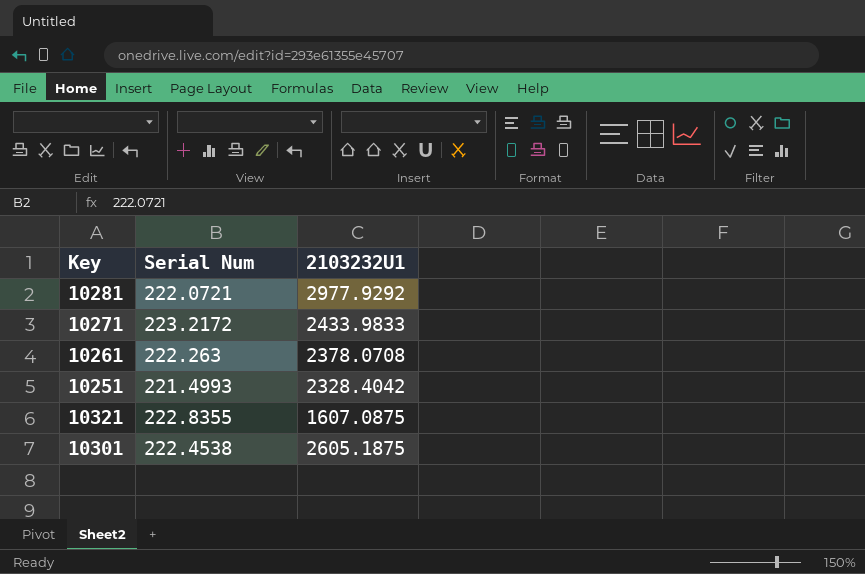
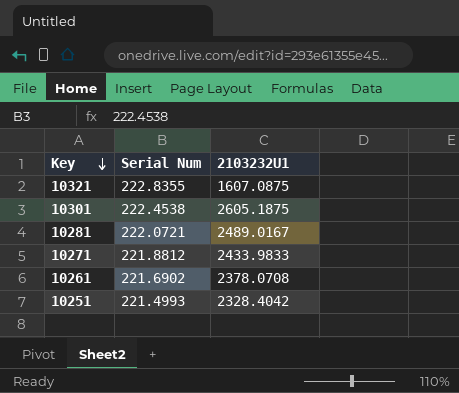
row order: none -> Key descending
10281 | 2103232U1: 2977.9292 -> 2489.0167
10271 | Serial Num: 223.2172 -> 221.8812
10261 | Serial Num: 222.263 -> 221.6902

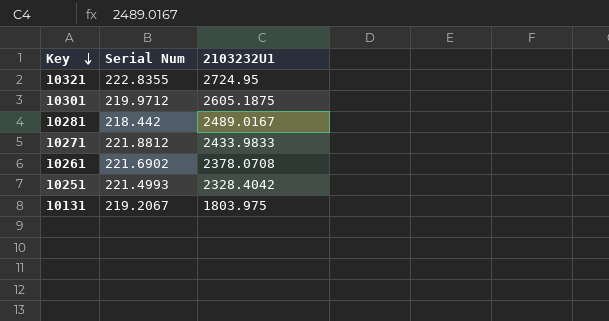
10321 | 2103232U1: 1607.0875 -> 2724.95
10301 | Serial Num: 222.4538 -> 219.9712
10281 | Serial Num: 222.0721 -> 218.442
row 10131: none -> 219.2067 | 1803.975

